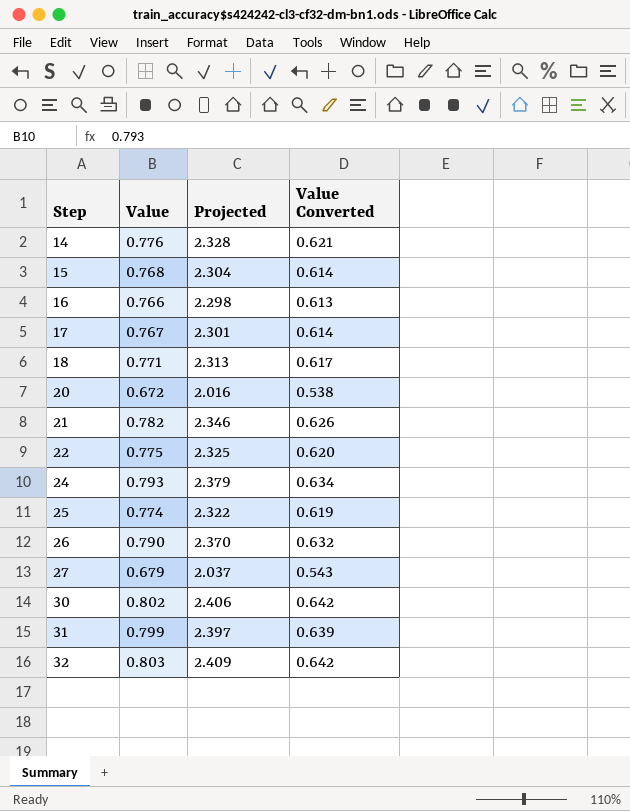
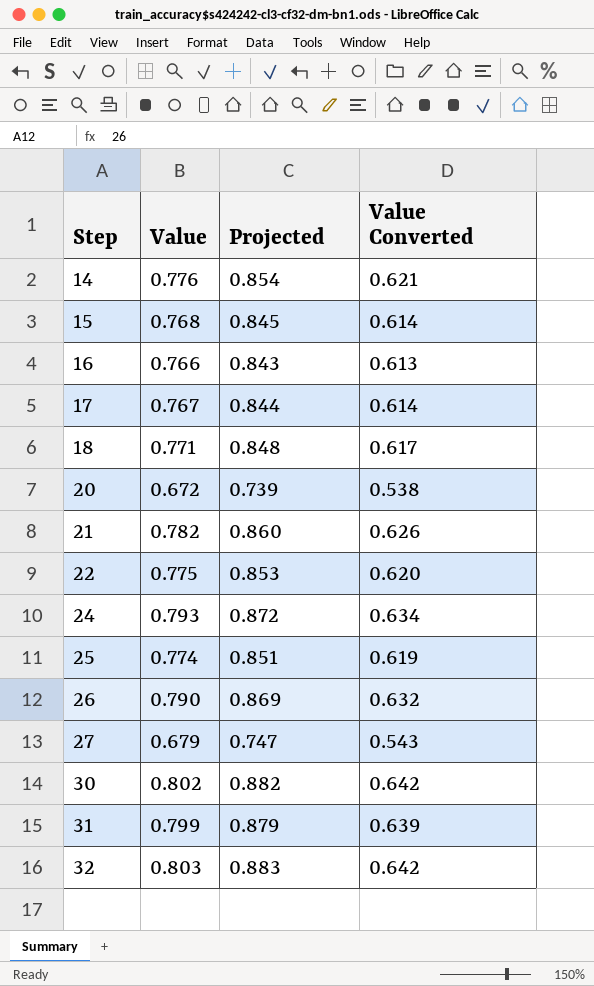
column Projected | formula: [Value] * 3 -> [Value] * 1.1

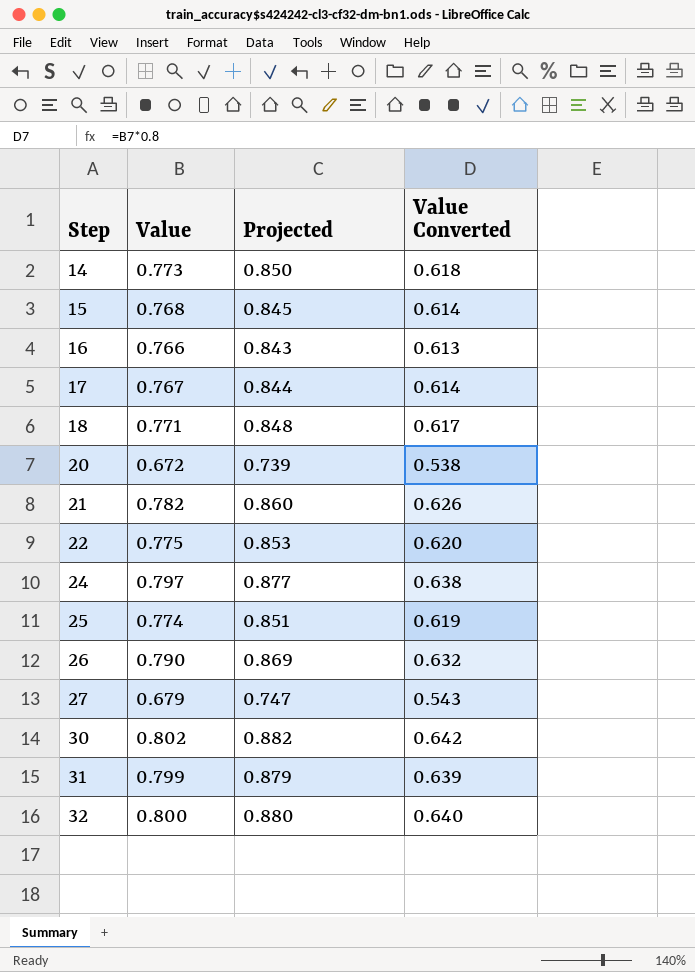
14 | Value: 0.776 -> 0.773
14 | Projected: 0.854 -> 0.850
14 | Value Converted: 0.621 -> 0.618
24 | Value: 0.793 -> 0.797
24 | Projected: 0.872 -> 0.877
24 | Value Converted: 0.634 -> 0.638
32 | Value: 0.803 -> 0.800
32 | Projected: 0.883 -> 0.880
32 | Value Converted: 0.642 -> 0.640

